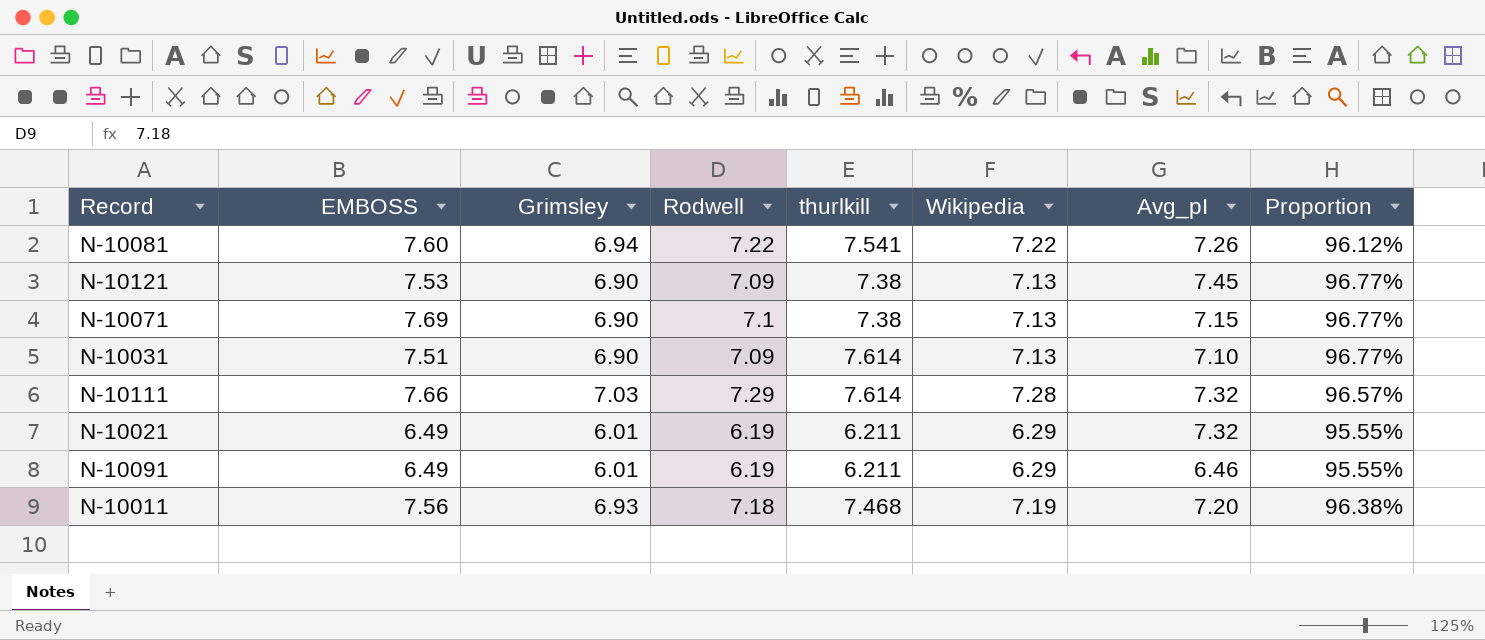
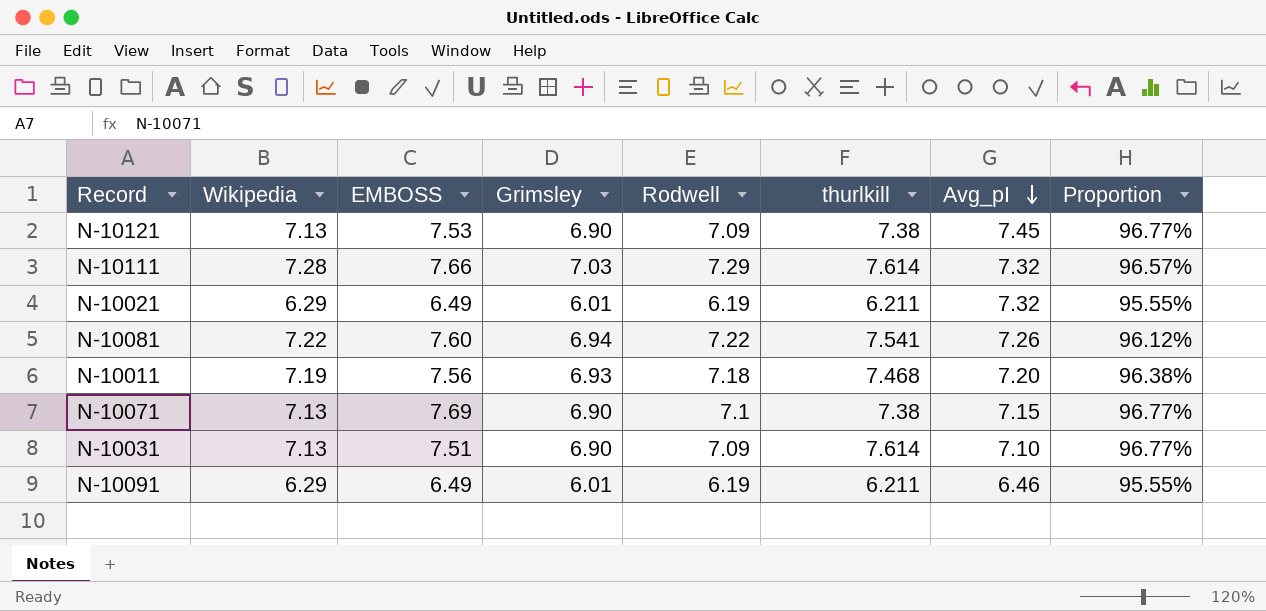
row order: none -> Avg_pI descending
column Wikipedia | position: 6 -> 2

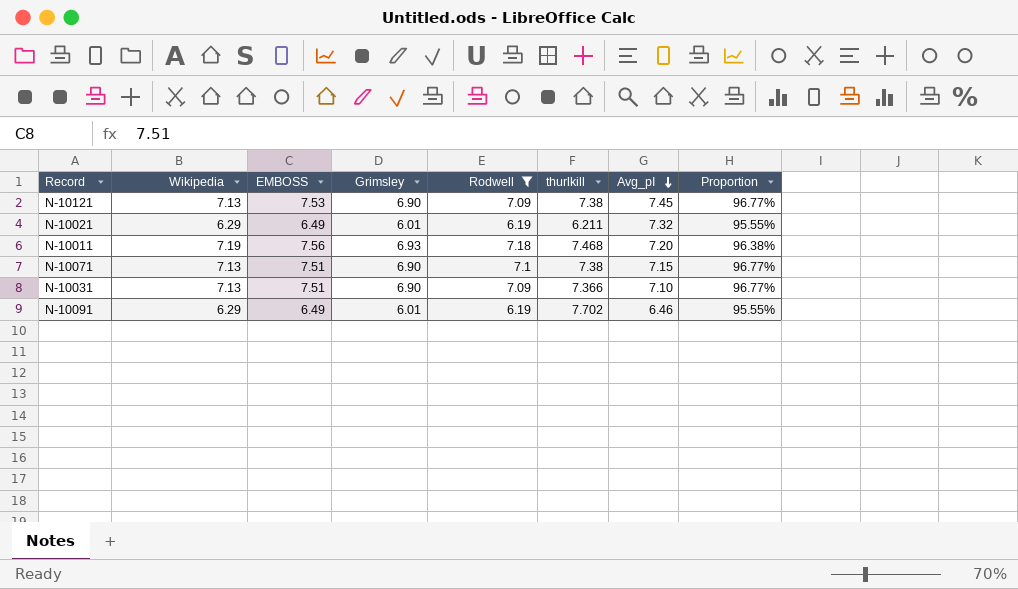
filter: none -> Rodwell <= 7.18
N-10071 | EMBOSS: 7.69 -> 7.51
N-10031 | thurlkill: 7.614 -> 7.366
N-10091 | thurlkill: 6.211 -> 7.702

